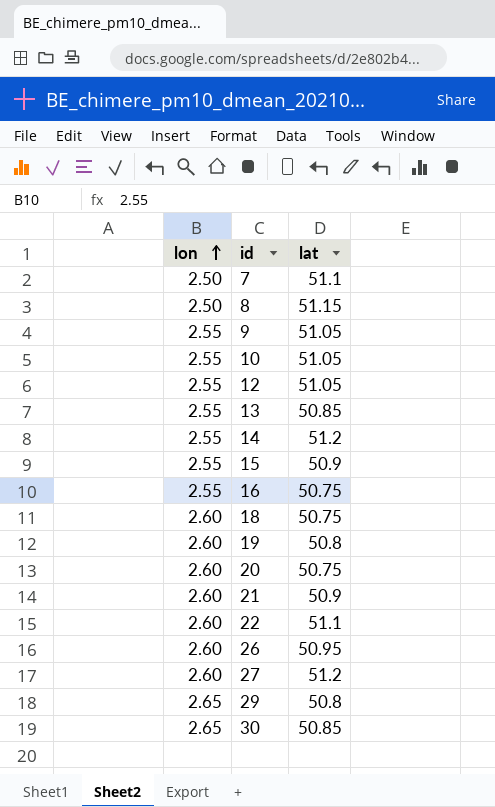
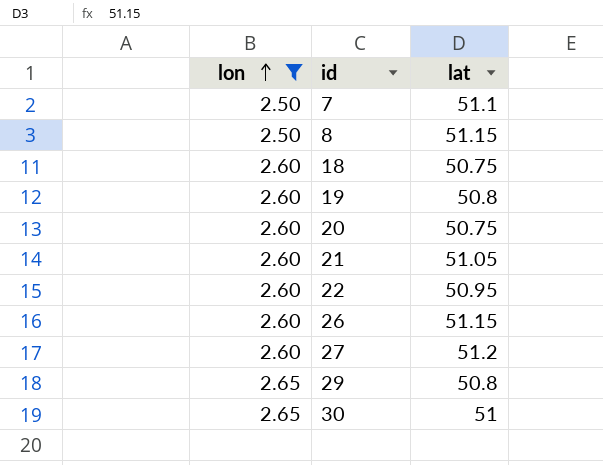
filter: none -> lon != 2.55
21 | lat: 50.9 -> 51.05
22 | lat: 51.1 -> 50.95
26 | lat: 50.95 -> 51.15
30 | lat: 50.85 -> 51

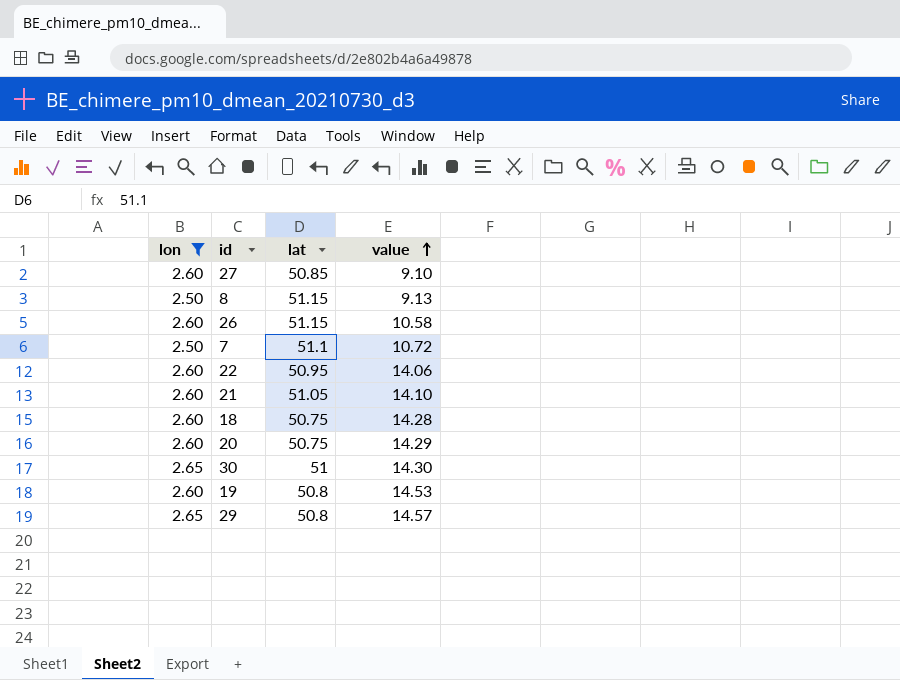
row order: lon ascending -> value ascending
column value | position: none -> 4
27 | lat: 51.2 -> 50.85

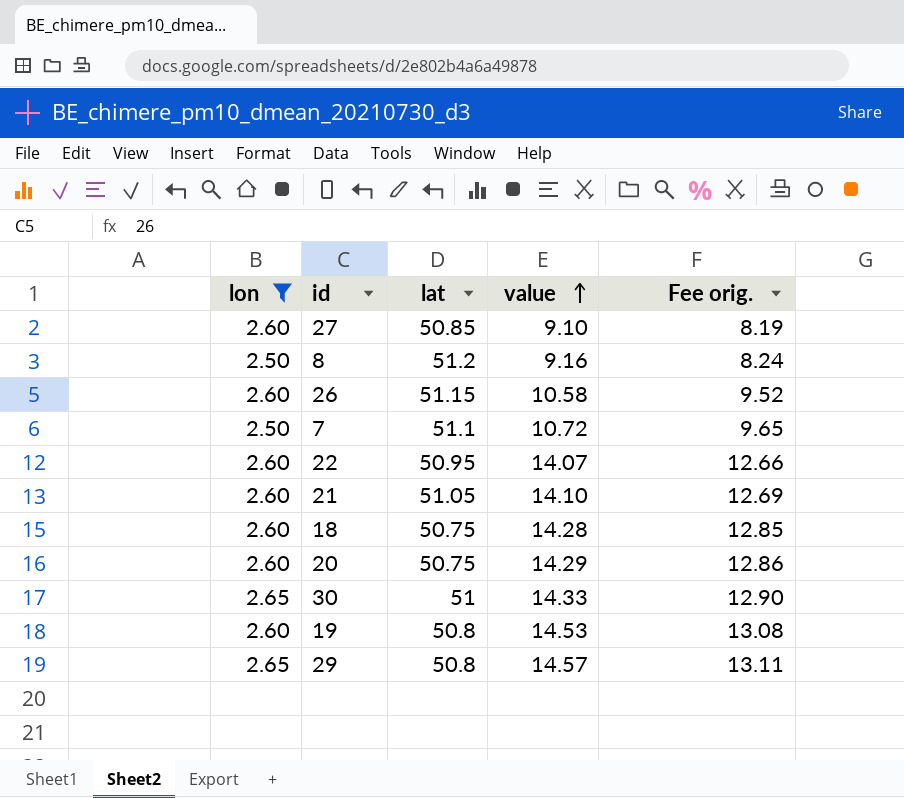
column Fee orig. | formula: none -> [value] * 0.9
8 | lat: 51.15 -> 51.2
8 | value: 9.13 -> 9.16
22 | value: 14.06 -> 14.07
30 | value: 14.30 -> 14.33

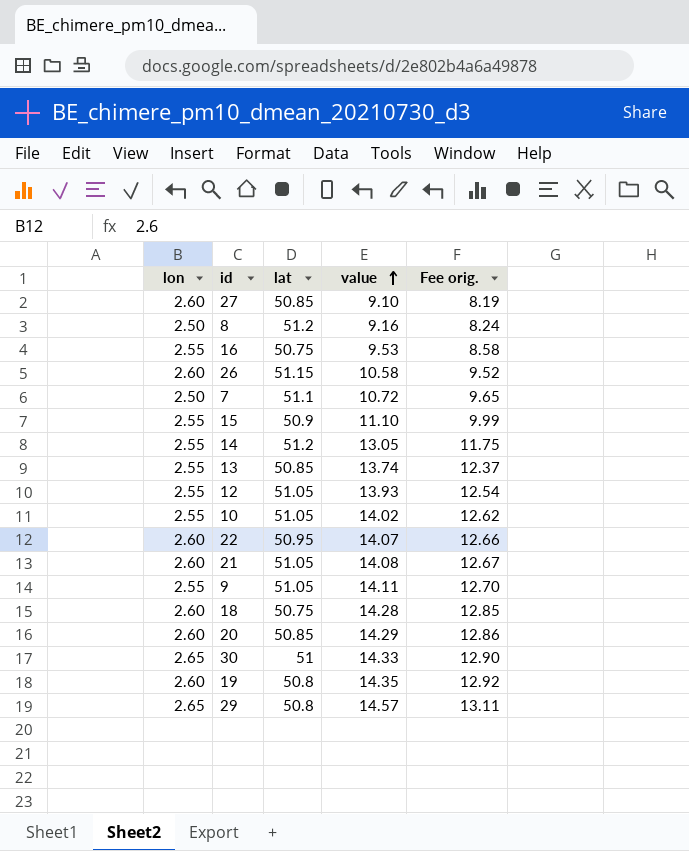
filter: lon != 2.55 -> none
21 | value: 14.10 -> 14.08
21 | Fee orig.: 12.69 -> 12.67
20 | lat: 50.75 -> 50.85
19 | value: 14.53 -> 14.35
19 | Fee orig.: 13.08 -> 12.92

